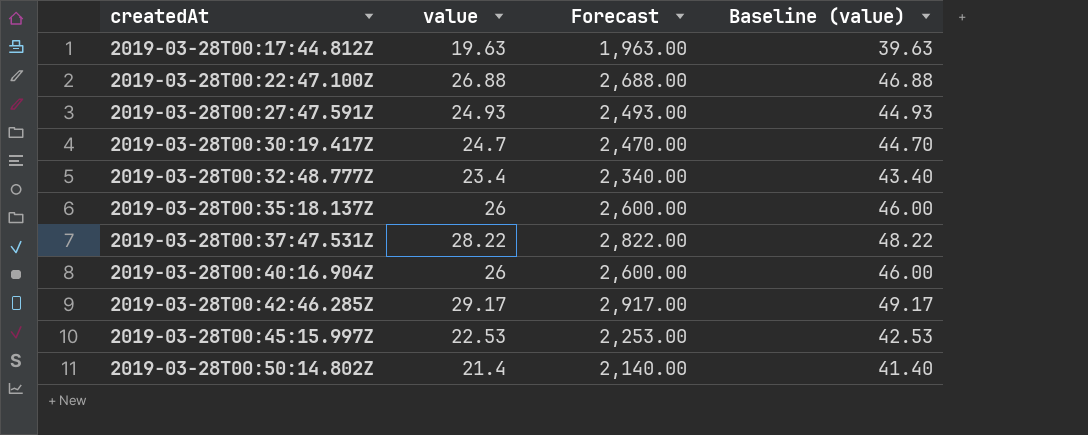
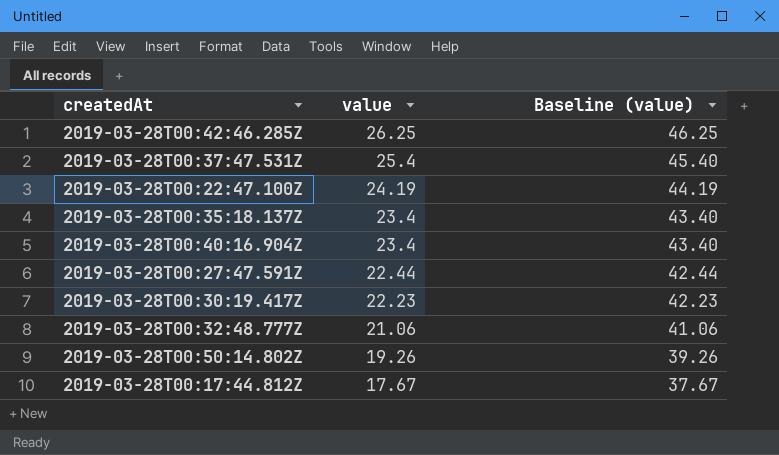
row order: createdAt ascending -> value descending
column Forecast | formula: [value] * 100 -> none
row 2019-03-28T00:45:15.997Z: 22.53 | 2,253.00 | 42.53 -> none
2019-03-28T00:42:46.285Z | value: 29.17 -> 26.25
2019-03-28T00:42:46.285Z | Baseline (value): 49.17 -> 46.25
2019-03-28T00:37:47.531Z | value: 28.22 -> 25.4
2019-03-28T00:37:47.531Z | Baseline (value): 48.22 -> 45.40
2019-03-28T00:22:47.100Z | value: 26.88 -> 24.19
2019-03-28T00:22:47.100Z | Baseline (value): 46.88 -> 44.19
2019-03-28T00:35:18.137Z | value: 26 -> 23.4
2019-03-28T00:35:18.137Z | Baseline (value): 46.00 -> 43.40
2019-03-28T00:40:16.904Z | value: 26 -> 23.4
2019-03-28T00:40:16.904Z | Baseline (value): 46.00 -> 43.40
2019-03-28T00:27:47.591Z | value: 24.93 -> 22.44
2019-03-28T00:27:47.591Z | Baseline (value): 44.93 -> 42.44
2019-03-28T00:30:19.417Z | value: 24.7 -> 22.23
2019-03-28T00:30:19.417Z | Baseline (value): 44.70 -> 42.23
2019-03-28T00:32:48.777Z | value: 23.4 -> 21.06
2019-03-28T00:32:48.777Z | Baseline (value): 43.40 -> 41.06
2019-03-28T00:50:14.802Z | value: 21.4 -> 19.26
2019-03-28T00:50:14.802Z | Baseline (value): 41.40 -> 39.26
2019-03-28T00:17:44.812Z | value: 19.63 -> 17.67
2019-03-28T00:17:44.812Z | Baseline (value): 39.63 -> 37.67

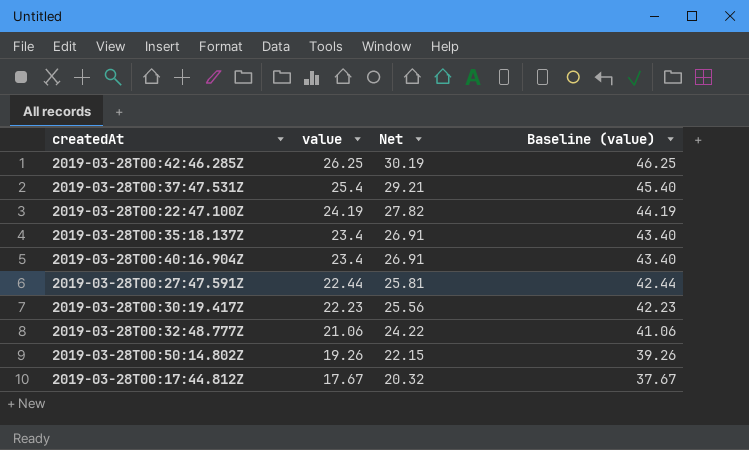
column Net | formula: none -> [value] * 1.15

